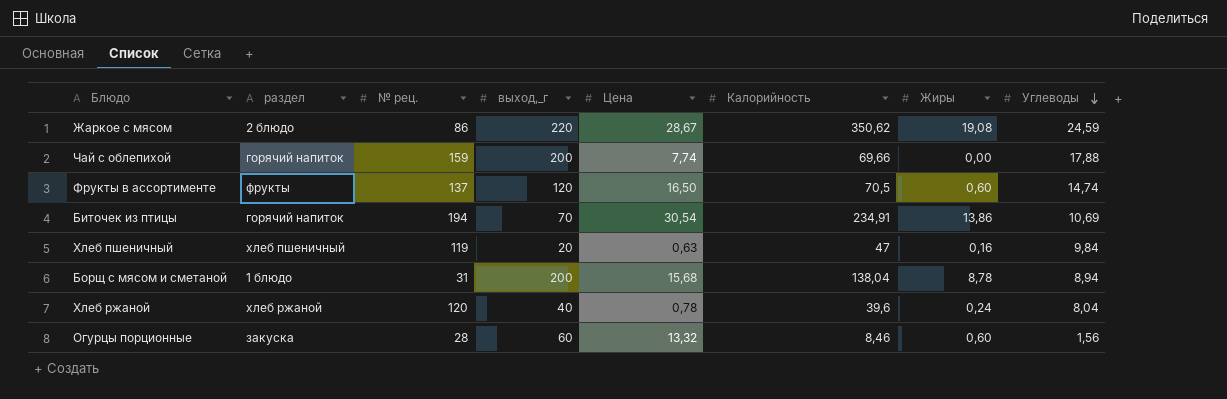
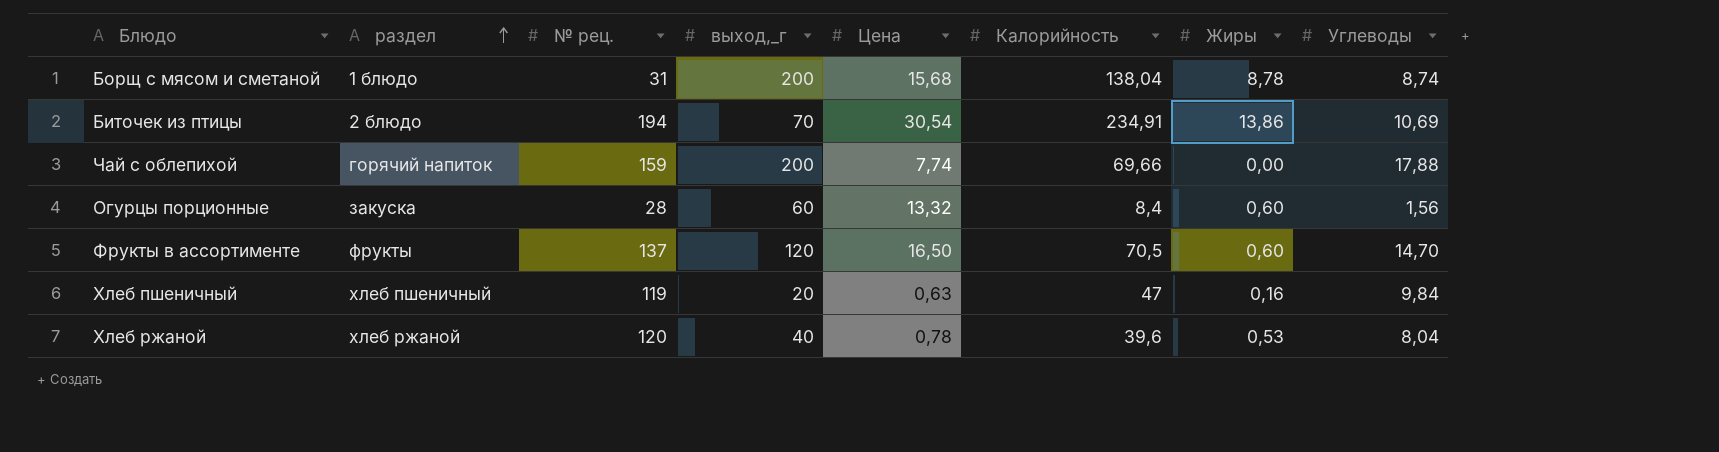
row order: Углеводы descending -> раздел ascending
row Жаркое с мясом: 2 блюдо | 86 | 220 | 28,67 | 350,62 | 19,08 | 24,59 -> none
Борщ с мясом и сметаной | Углеводы: 8,94 -> 8,74
Биточек из птицы | раздел: горячий напиток -> 2 блюдо
Огурцы порционные | Калорийность: 8,46 -> 8,4
Фрукты в ассортименте | Углеводы: 14,74 -> 14,70
Хлеб ржаной | Жиры: 0,24 -> 0,53

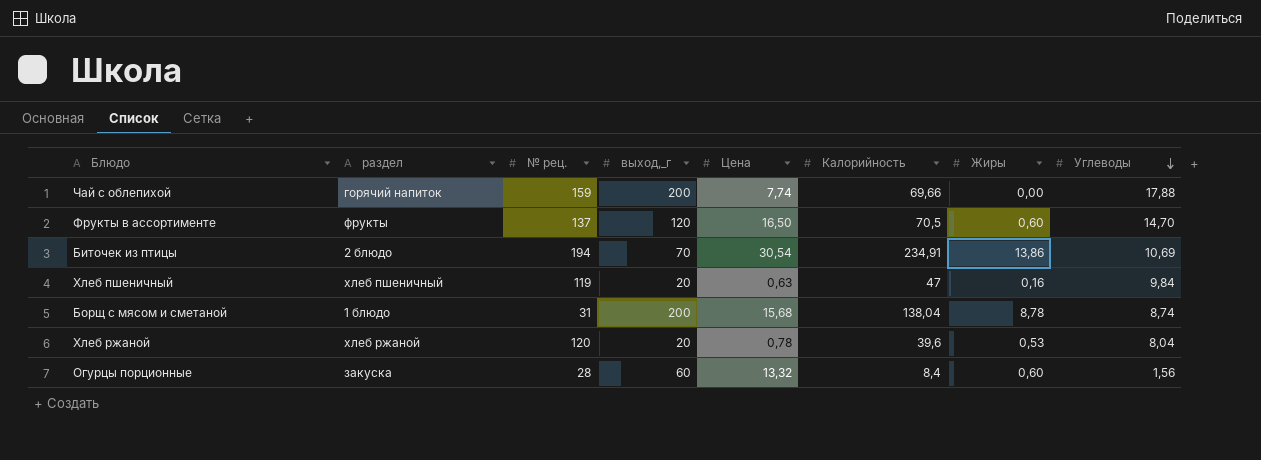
row order: раздел ascending -> Углеводы descending
Хлеб ржаной | выход,_г: 40 -> 20

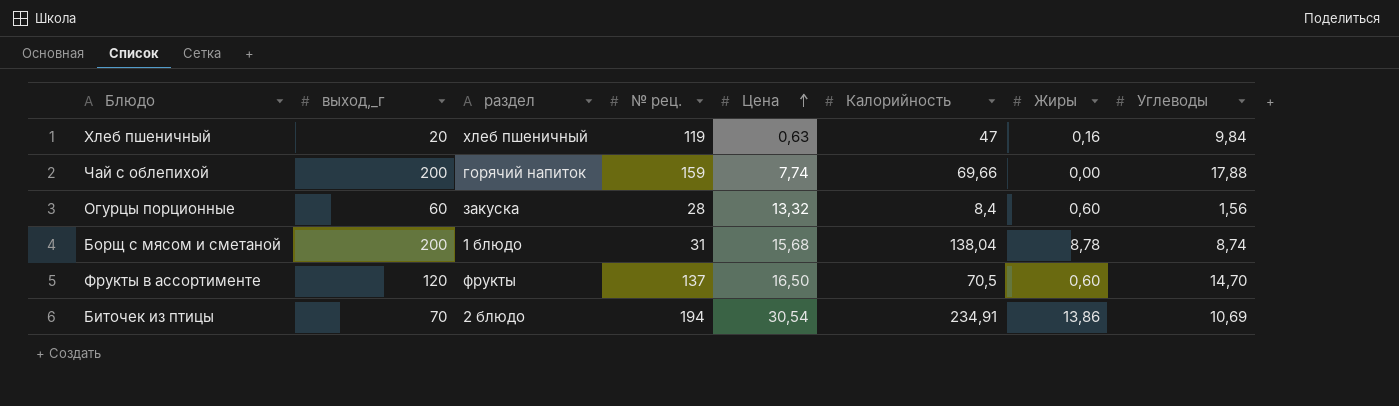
row order: Углеводы descending -> Цена ascending
column выход,_г | position: 4 -> 2
row Хлеб ржаной: хлеб ржаной | 120 | 20 | 0,78 | 39,6 | 0,53 | 8,04 -> none

